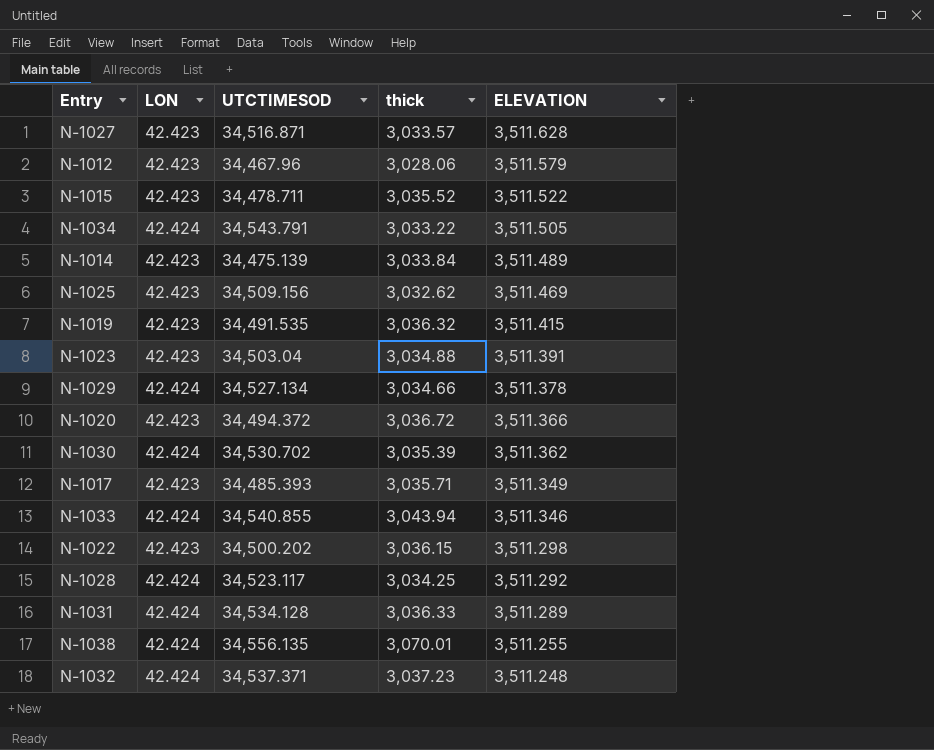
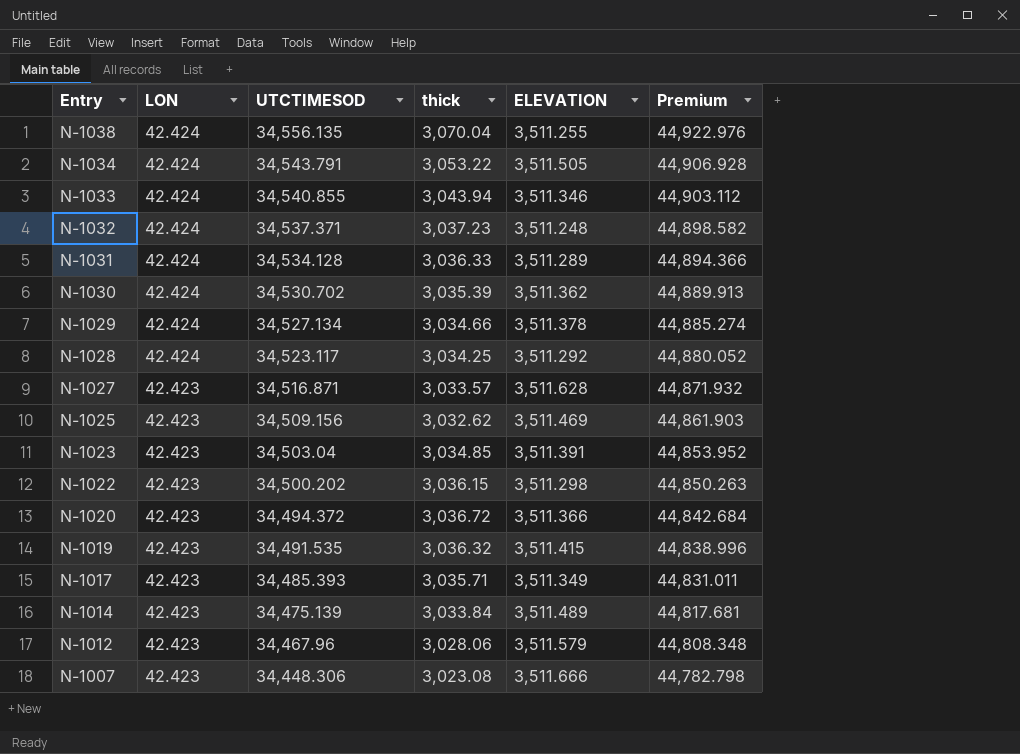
row order: ELEVATION descending -> Entry descending
column Premium | formula: none -> [UTCTIMESOD] * 1.3
row N-1015: 42.423 | 34,478.711 | 3,035.52 | 3,511.522 -> none
N-1038 | thick: 3,070.01 -> 3,070.04
N-1034 | thick: 3,033.22 -> 3,053.22
N-1023 | thick: 3,034.88 -> 3,034.85
row N-1007: none -> 42.423 | 34,448.306 | 3,023.08 | 3,511.666 | 44,782.798

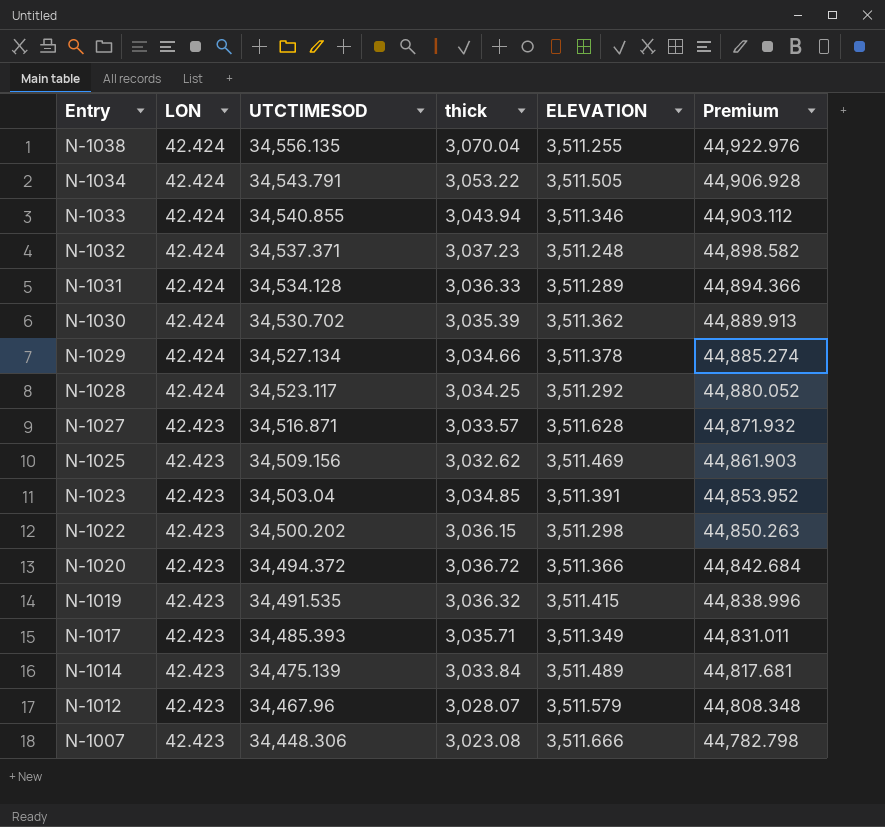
N-1012 | thick: 3,028.06 -> 3,028.07

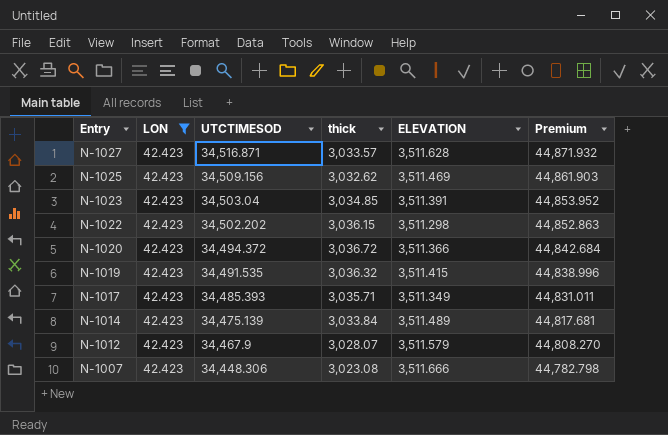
filter: none -> LON = 42.423
N-1022 | UTCTIMESOD: 34,500.202 -> 34,502.202
N-1022 | Premium: 44,850.263 -> 44,852.863
N-1012 | UTCTIMESOD: 34,467.96 -> 34,467.9
N-1012 | Premium: 44,808.348 -> 44,808.270

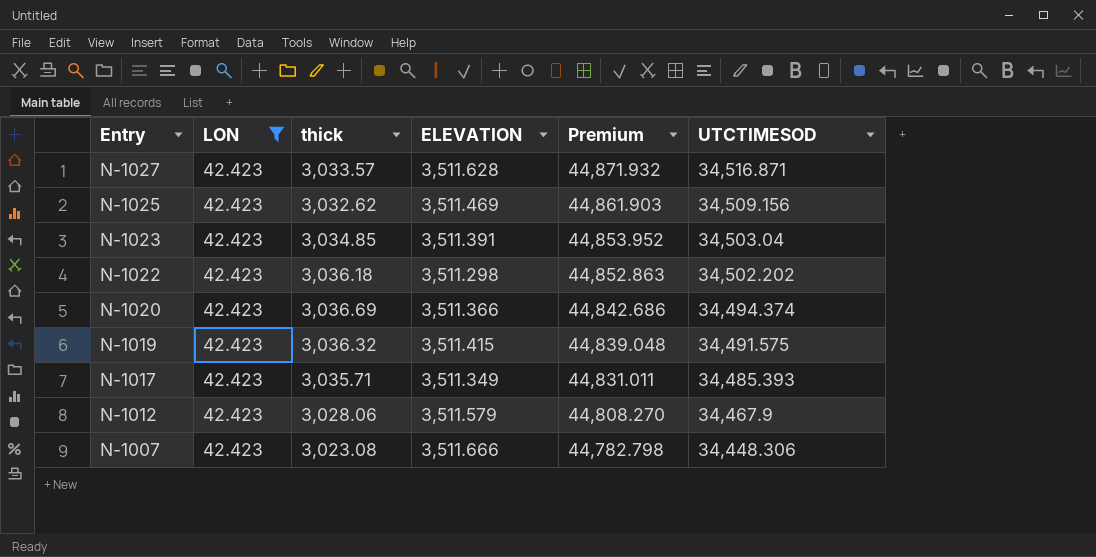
column UTCTIMESOD | position: 3 -> 6
row N-1014: 42.423 | 34,475.139 | 3,033.84 | 3,511.489 | 44,817.681 -> none
N-1022 | thick: 3,036.15 -> 3,036.18
N-1020 | thick: 3,036.72 -> 3,036.69
N-1020 | Premium: 44,842.684 -> 44,842.686
N-1020 | UTCTIMESOD: 34,494.372 -> 34,494.374
N-1019 | Premium: 44,838.996 -> 44,839.048
N-1019 | UTCTIMESOD: 34,491.535 -> 34,491.575
N-1012 | thick: 3,028.07 -> 3,028.06

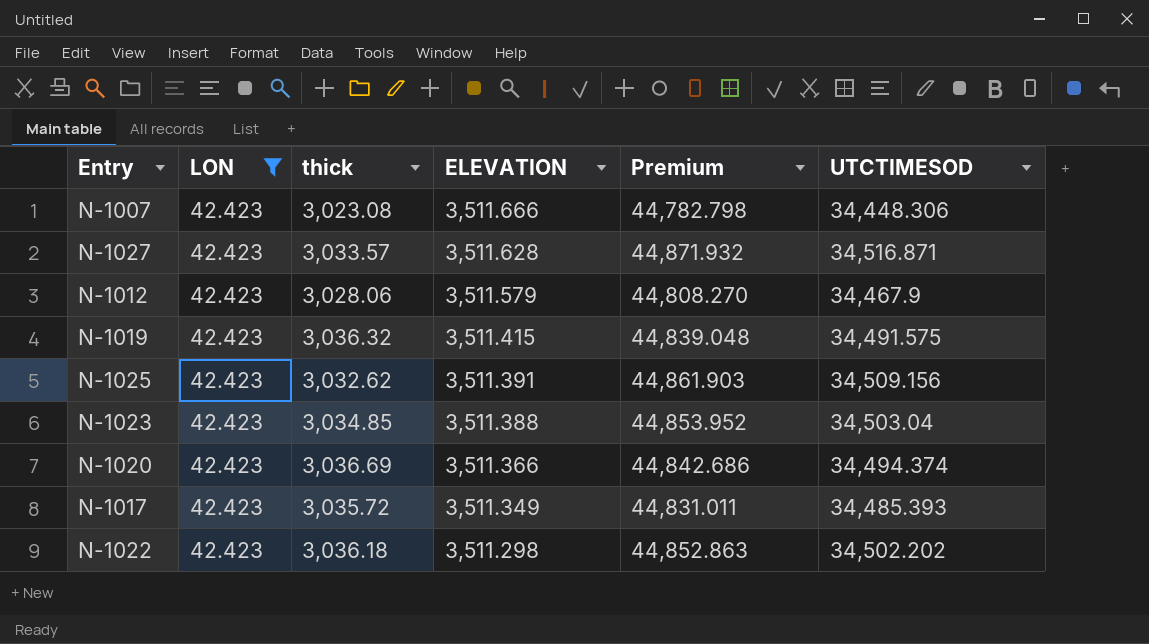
row order: Entry descending -> ELEVATION descending
N-1025 | ELEVATION: 3,511.469 -> 3,511.391
N-1023 | ELEVATION: 3,511.391 -> 3,511.388
N-1017 | thick: 3,035.71 -> 3,035.72

